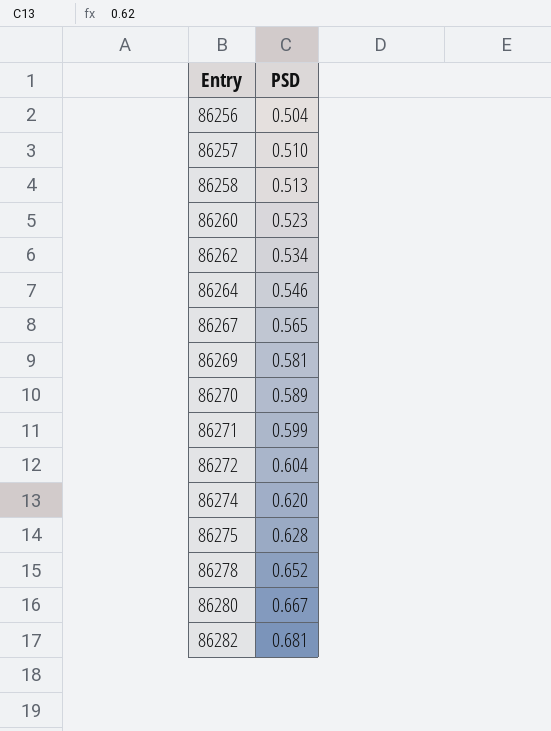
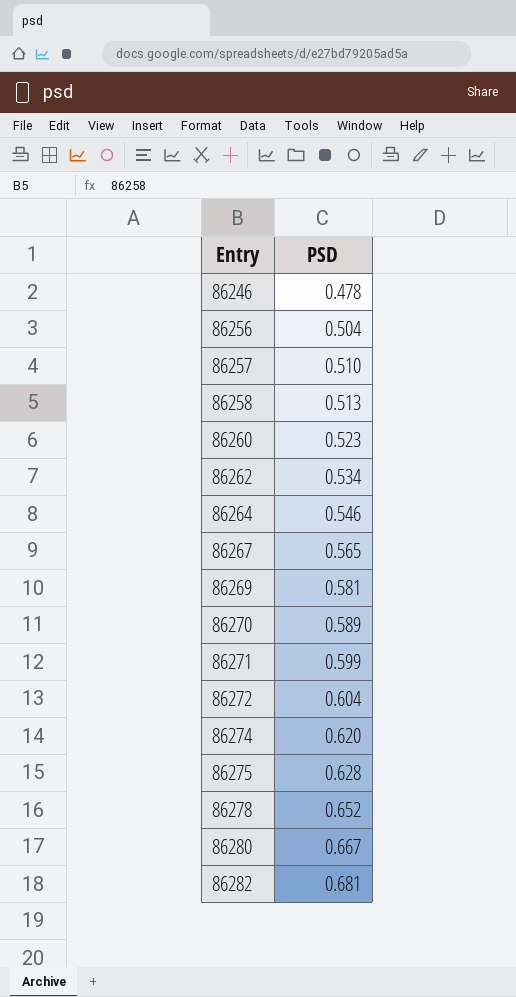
row 86246: none -> 0.478

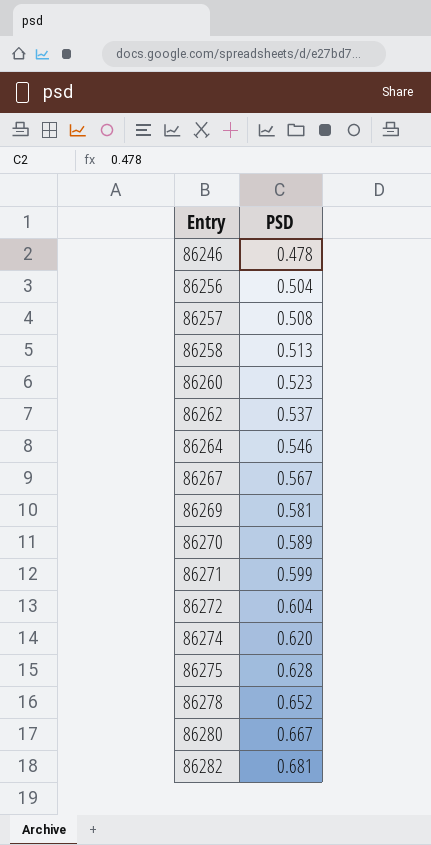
86257 | PSD: 0.510 -> 0.508
86262 | PSD: 0.534 -> 0.537
86267 | PSD: 0.565 -> 0.567

